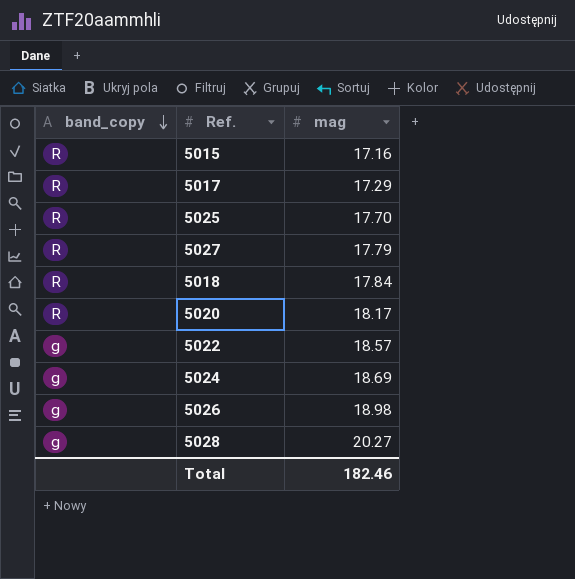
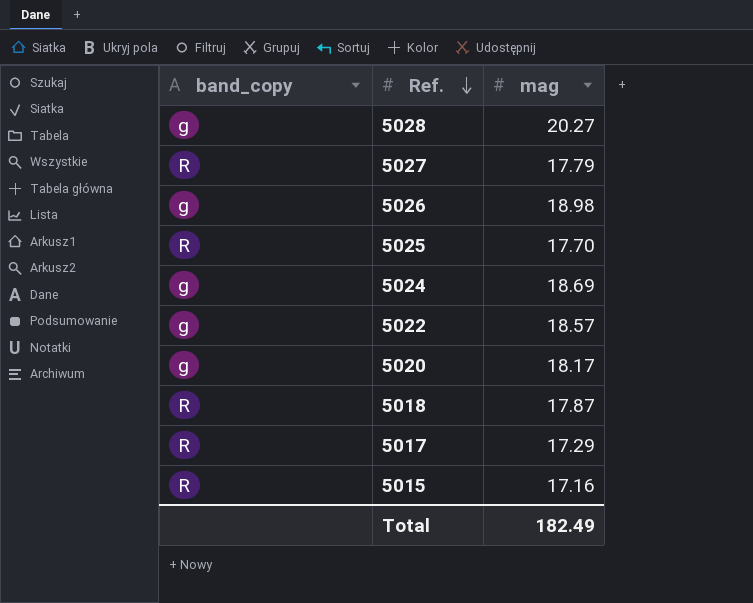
row order: band_copy descending -> Ref. descending
5020 | band_copy: R -> g
5018 | mag: 17.84 -> 17.87
Total | mag: 182.46 -> 182.49

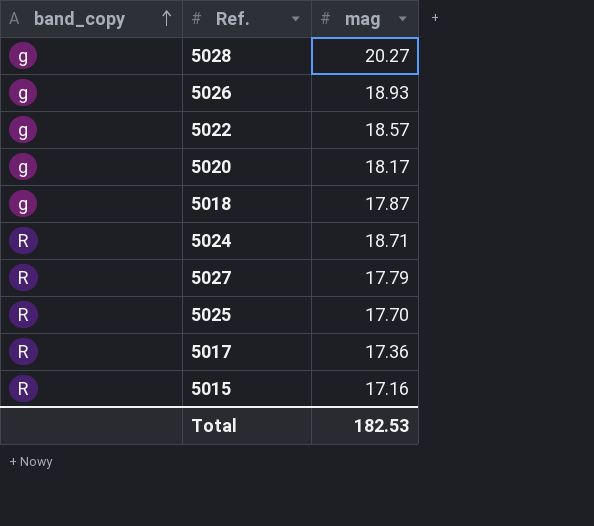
row order: Ref. descending -> band_copy ascending
5026 | mag: 18.98 -> 18.93
5018 | band_copy: R -> g
5024 | band_copy: g -> R
5024 | mag: 18.69 -> 18.71
5017 | mag: 17.29 -> 17.36
Total | mag: 182.49 -> 182.53

